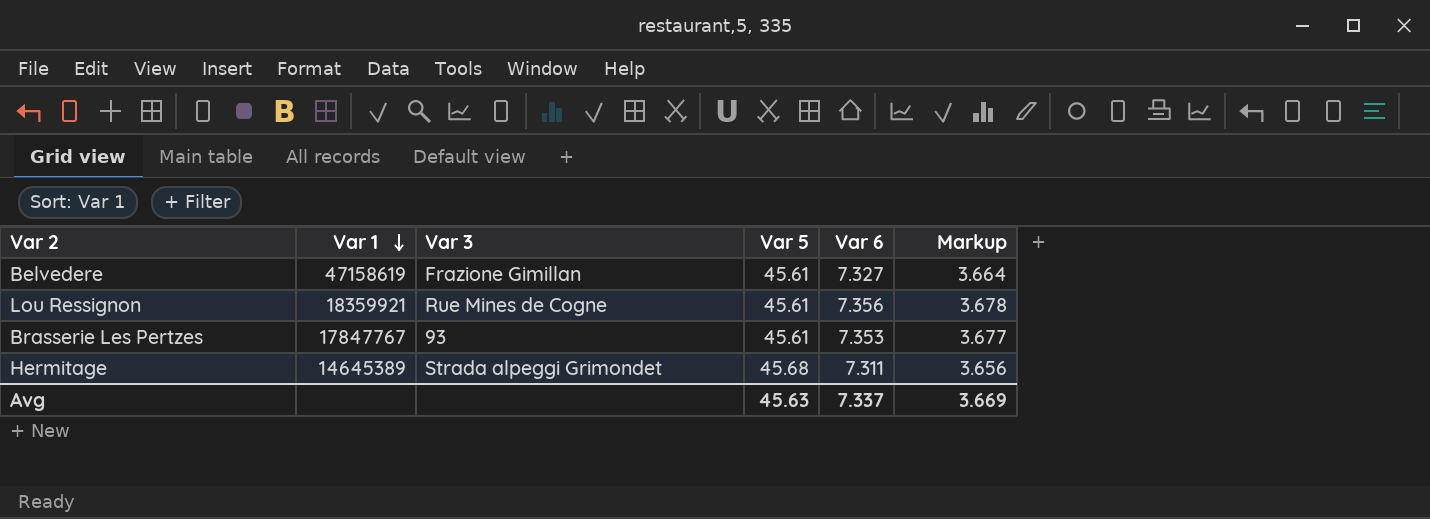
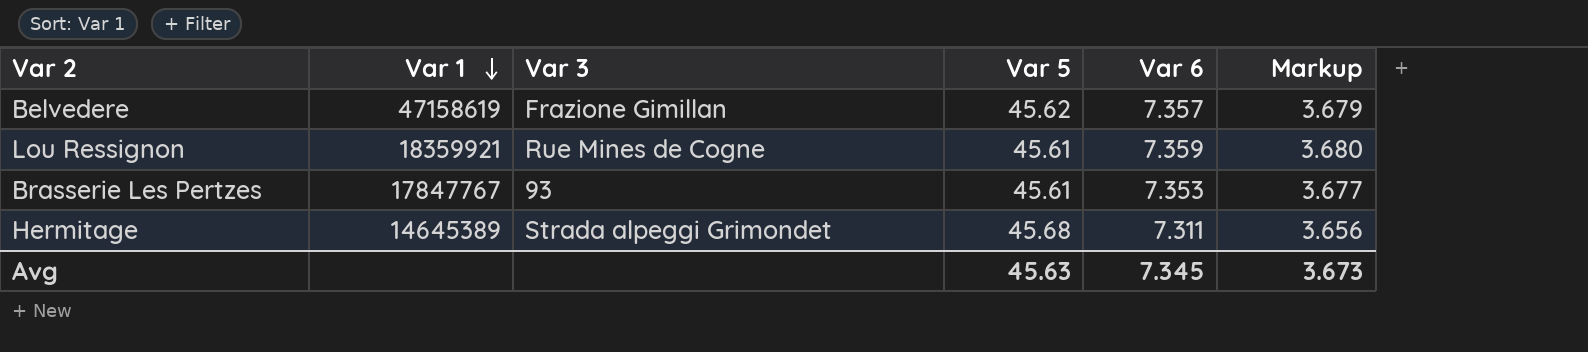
Belvedere | Var 5: 45.61 -> 45.62
Belvedere | Var 6: 7.327 -> 7.357
Belvedere | Markup: 3.664 -> 3.679
Lou Ressignon | Var 6: 7.356 -> 7.359
Lou Ressignon | Markup: 3.678 -> 3.680
Avg | Var 6: 7.337 -> 7.345
Avg | Markup: 3.669 -> 3.673

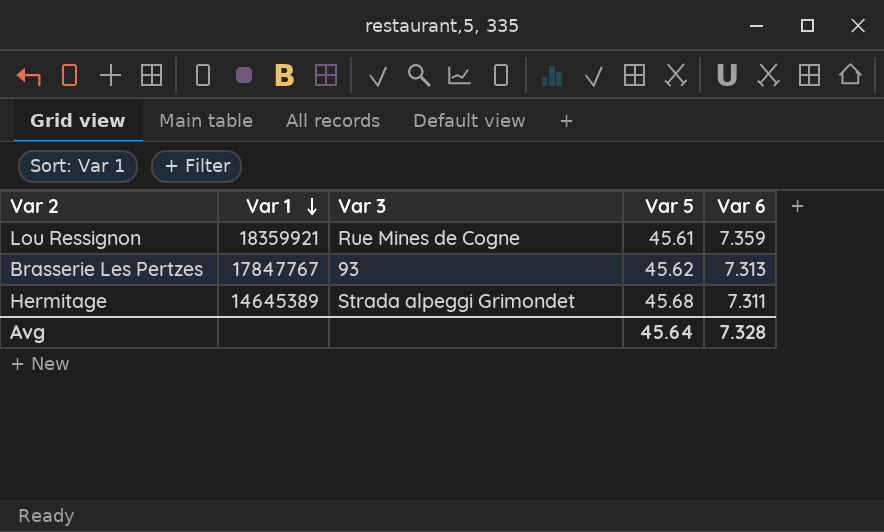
column Markup | formula: [Var 6] * 0.5 -> none
row Belvedere: 47158619 | Frazione Gimillan | 45.62 | 7.357 | 3.679 -> none
Brasserie Les Pertzes | Var 5: 45.61 -> 45.62
Brasserie Les Pertzes | Var 6: 7.353 -> 7.313
Avg | Var 5: 45.63 -> 45.64
Avg | Var 6: 7.345 -> 7.328

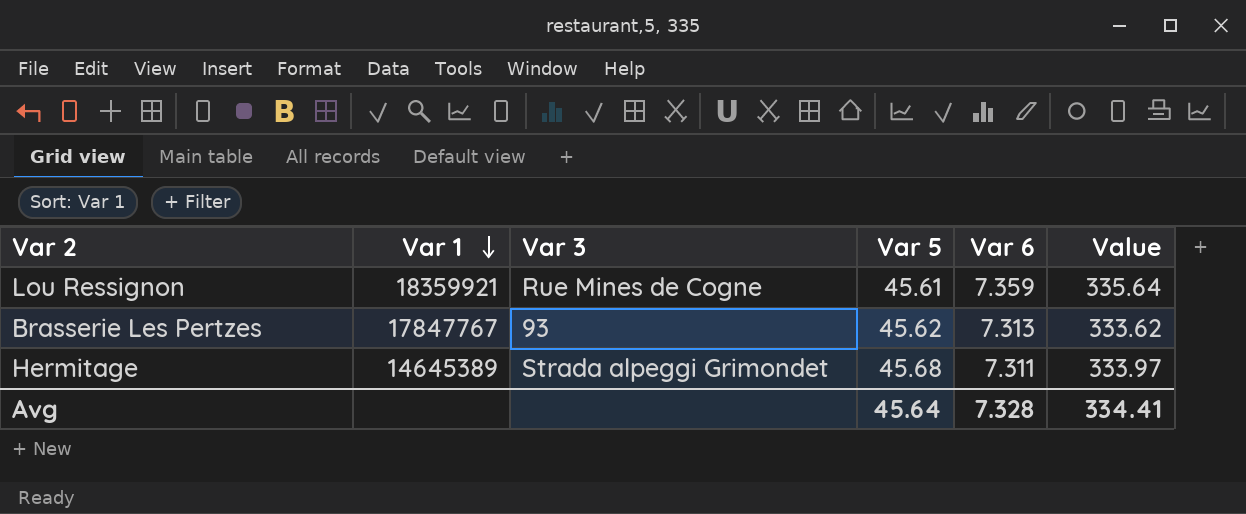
column Value | formula: none -> [Var 5] * [Var 6]

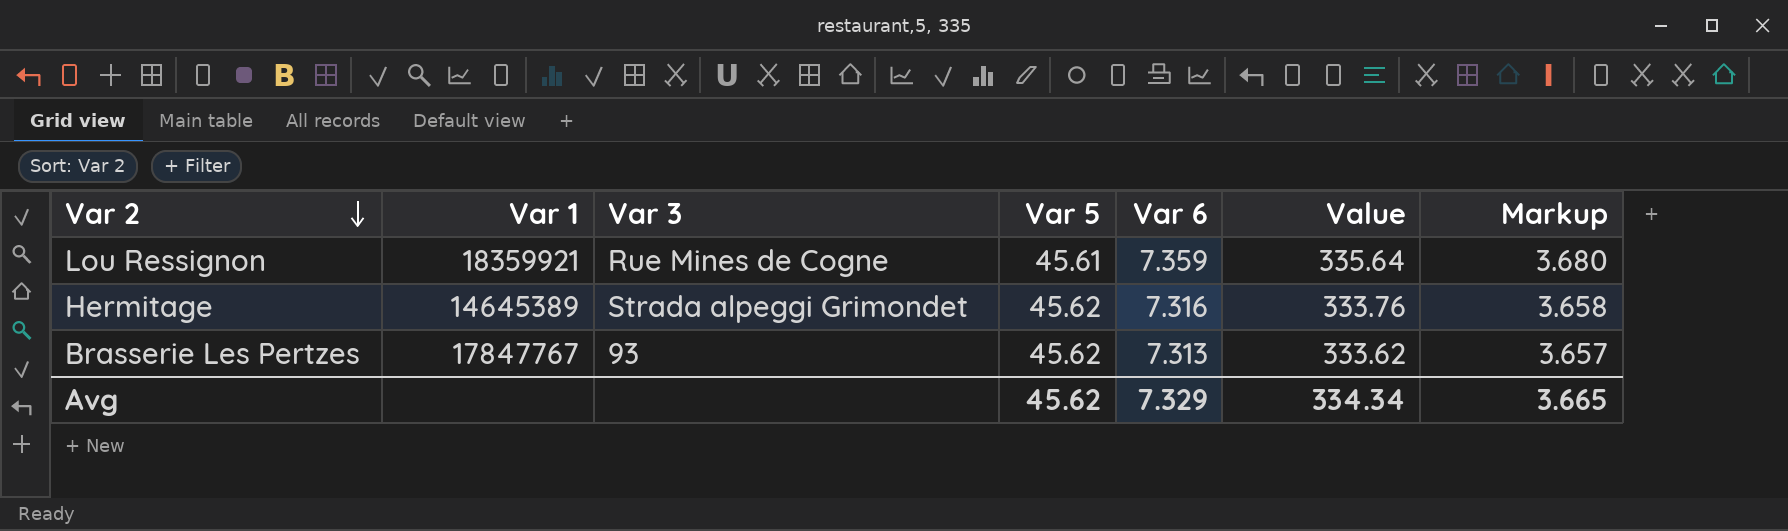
row order: Var 1 descending -> Var 2 descending
column Markup | formula: none -> [Var 6] * 0.5
Hermitage | Var 5: 45.68 -> 45.62
Hermitage | Var 6: 7.311 -> 7.316
Hermitage | Value: 333.97 -> 333.76
Avg | Var 5: 45.64 -> 45.62
Avg | Var 6: 7.328 -> 7.329
Avg | Value: 334.41 -> 334.34

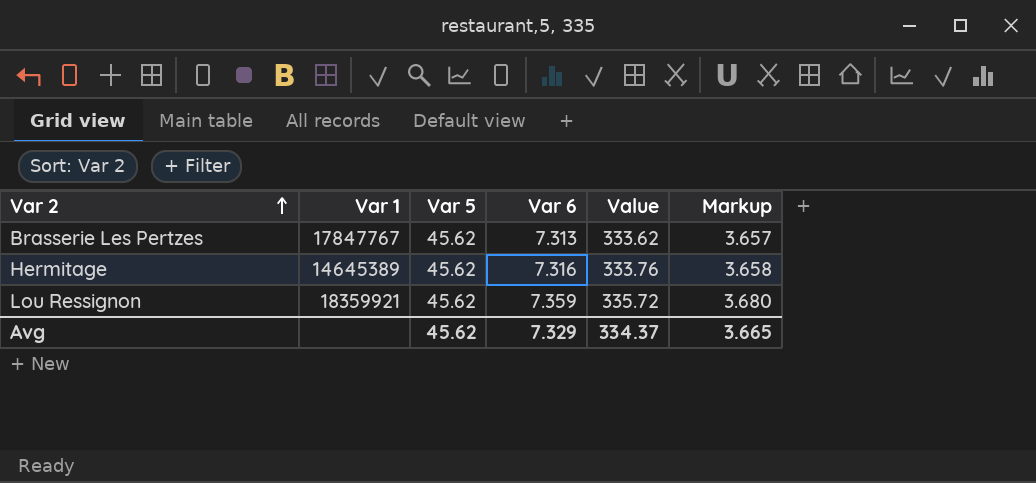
row order: Var 2 descending -> Var 2 ascending
column Var 3 | position: 3 -> none
Lou Ressignon | Var 5: 45.61 -> 45.62
Lou Ressignon | Value: 335.64 -> 335.72
Avg | Value: 334.34 -> 334.37

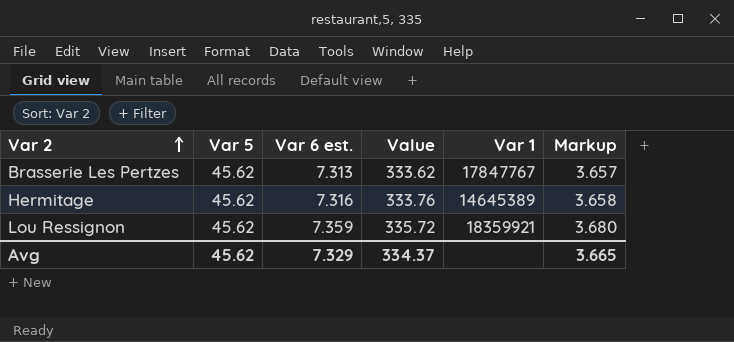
column name: Var 6 -> Var 6 est.
column Var 1 | position: 2 -> 5

